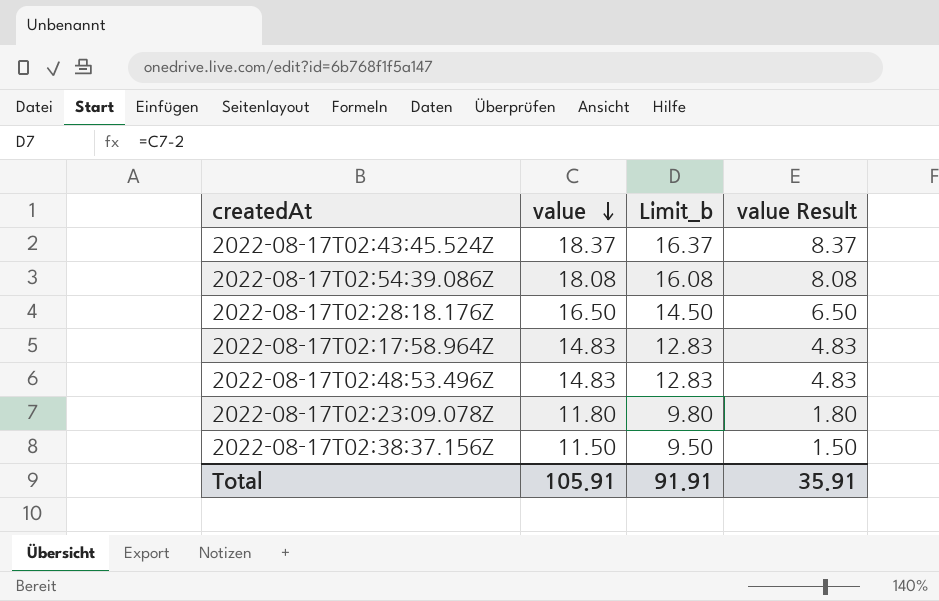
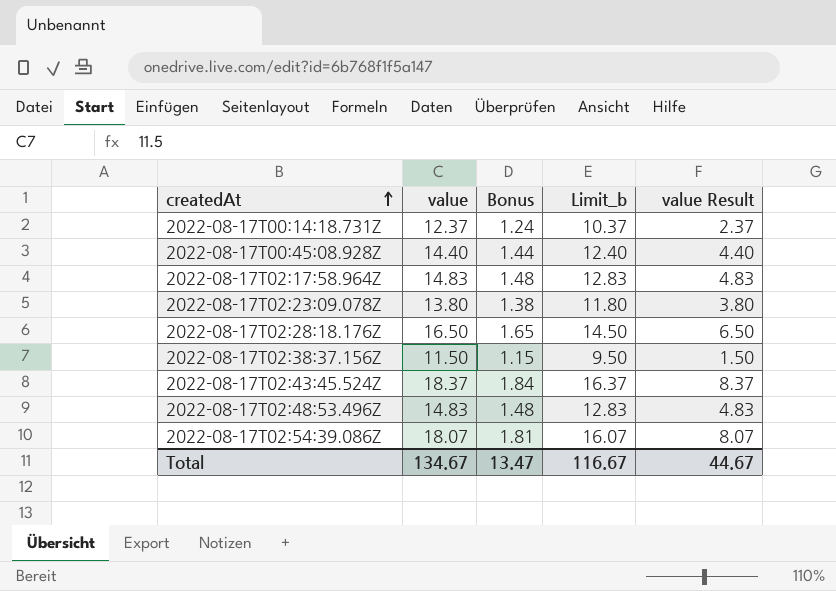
row order: value descending -> createdAt ascending
column Bonus | formula: none -> [value] * 0.1
row 2022-08-17T00:14:18.731Z: none -> 12.37 | 1.24 | 10.37 | 2.37
row 2022-08-17T00:45:08.928Z: none -> 14.40 | 1.44 | 12.40 | 4.40
2022-08-17T02:23:09.078Z | value: 11.80 -> 13.80
2022-08-17T02:23:09.078Z | Limit_b: 9.80 -> 11.80
2022-08-17T02:23:09.078Z | value Result: 1.80 -> 3.80
2022-08-17T02:54:39.086Z | value: 18.08 -> 18.07
2022-08-17T02:54:39.086Z | Limit_b: 16.08 -> 16.07
2022-08-17T02:54:39.086Z | value Result: 8.08 -> 8.07
Total | value: 105.91 -> 134.67
Total | Limit_b: 91.91 -> 116.67
Total | value Result: 35.91 -> 44.67

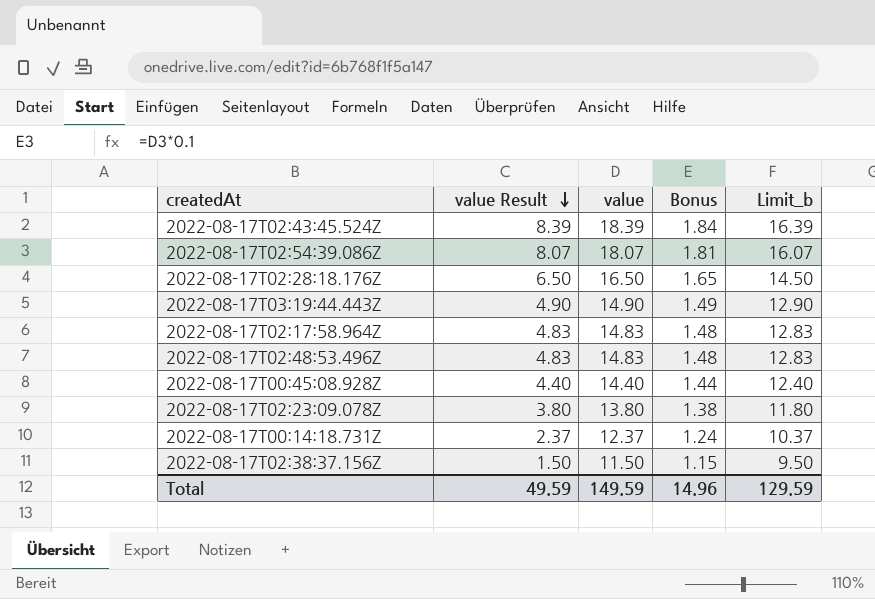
row order: createdAt ascending -> value Result descending
column value Result | position: 5 -> 2
2022-08-17T02:43:45.524Z | value Result: 8.37 -> 8.39
2022-08-17T02:43:45.524Z | value: 18.37 -> 18.39
2022-08-17T02:43:45.524Z | Limit_b: 16.37 -> 16.39
row 2022-08-17T03:19:44.443Z: none -> 4.90 | 14.90 | 1.49 | 12.90
Total | value Result: 44.67 -> 49.59
Total | value: 134.67 -> 149.59
Total | Bonus: 13.47 -> 14.96
Total | Limit_b: 116.67 -> 129.59

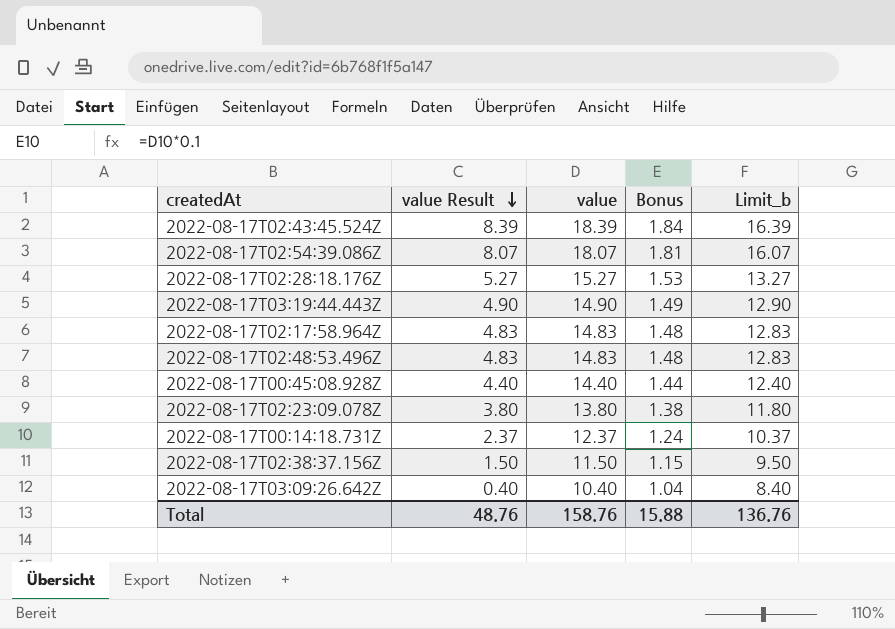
2022-08-17T02:28:18.176Z | value Result: 6.50 -> 5.27
2022-08-17T02:28:18.176Z | value: 16.50 -> 15.27
2022-08-17T02:28:18.176Z | Bonus: 1.65 -> 1.53
2022-08-17T02:28:18.176Z | Limit_b: 14.50 -> 13.27
row 2022-08-17T03:09:26.642Z: none -> 0.40 | 10.40 | 1.04 | 8.40
Total | value Result: 49.59 -> 48.76
Total | value: 149.59 -> 158.76
Total | Bonus: 14.96 -> 15.88
Total | Limit_b: 129.59 -> 136.76

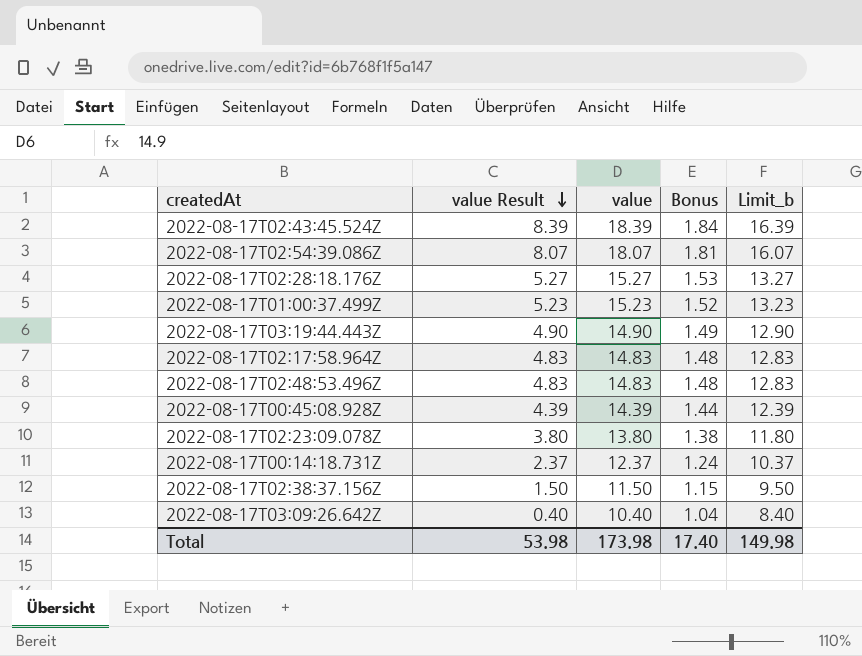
row 2022-08-17T01:00:37.499Z: none -> 5.23 | 15.23 | 1.52 | 13.23
2022-08-17T00:45:08.928Z | value Result: 4.40 -> 4.39
2022-08-17T00:45:08.928Z | value: 14.40 -> 14.39
2022-08-17T00:45:08.928Z | Limit_b: 12.40 -> 12.39
Total | value Result: 48.76 -> 53.98
Total | value: 158.76 -> 173.98
Total | Bonus: 15.88 -> 17.40
Total | Limit_b: 136.76 -> 149.98

